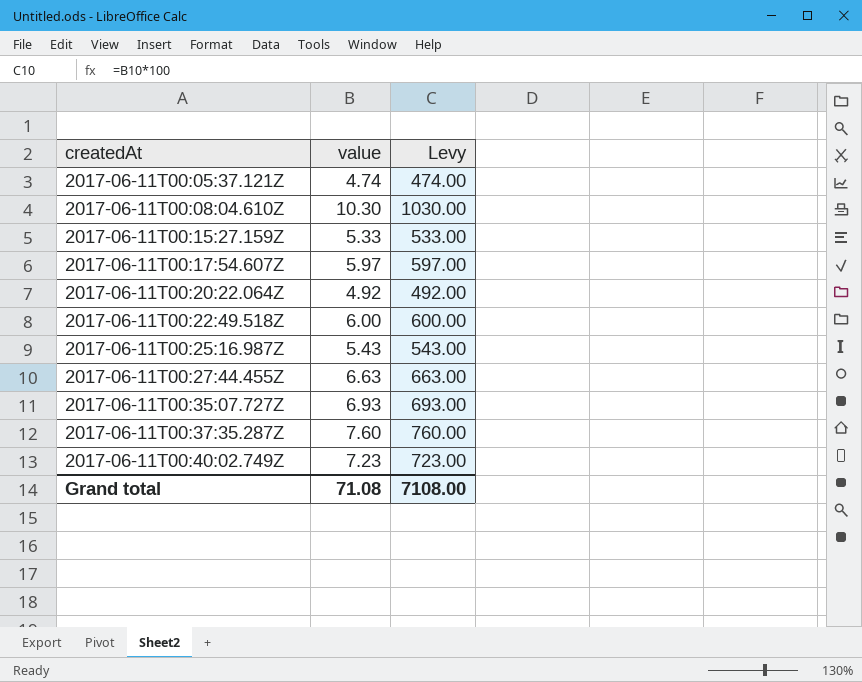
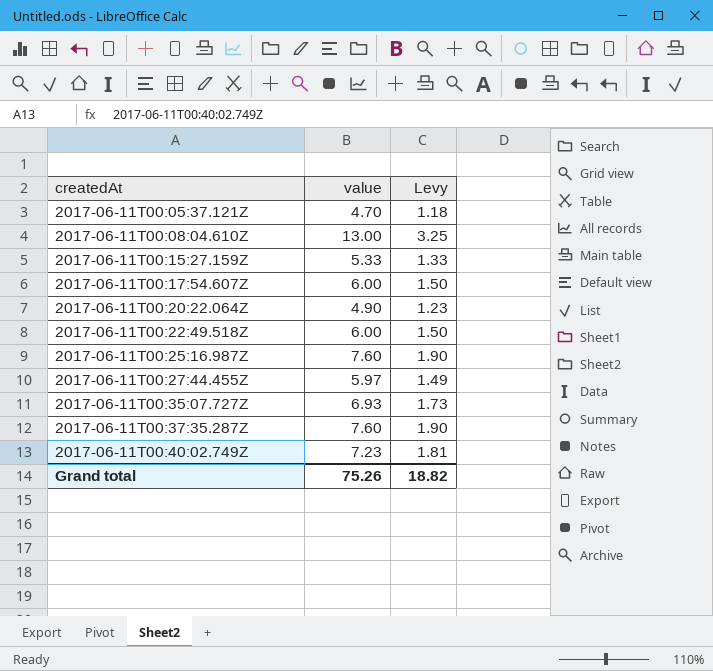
column Levy | formula: [value] * 100 -> [value] * 0.25
2017-06-11T00:05:37.121Z | value: 4.74 -> 4.70
2017-06-11T00:08:04.610Z | value: 10.30 -> 13.00
2017-06-11T00:17:54.607Z | value: 5.97 -> 6.00
2017-06-11T00:20:22.064Z | value: 4.92 -> 4.90
2017-06-11T00:25:16.987Z | value: 5.43 -> 7.60
2017-06-11T00:27:44.455Z | value: 6.63 -> 5.97
Grand total | value: 71.08 -> 75.26
Grand total | Levy: 7108.00 -> 18.82

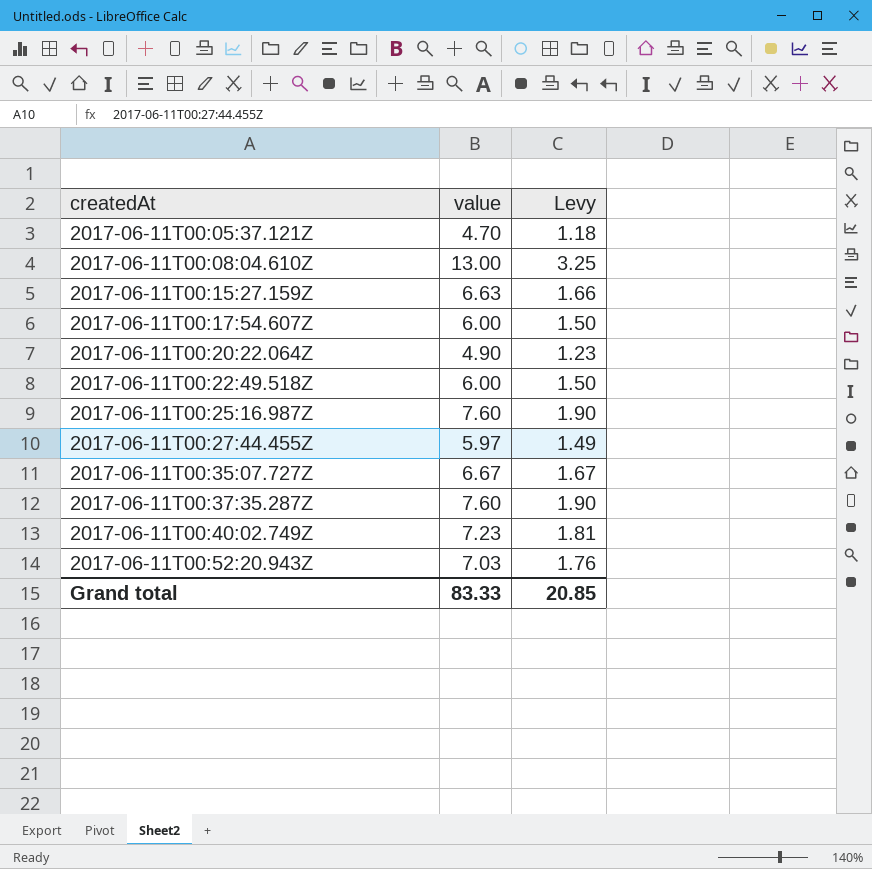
2017-06-11T00:15:27.159Z | value: 5.33 -> 6.63
2017-06-11T00:15:27.159Z | Levy: 1.33 -> 1.66
2017-06-11T00:35:07.727Z | value: 6.93 -> 6.67
2017-06-11T00:35:07.727Z | Levy: 1.73 -> 1.67
row 2017-06-11T00:52:20.943Z: none -> 7.03 | 1.76
Grand total | value: 75.26 -> 83.33
Grand total | Levy: 18.82 -> 20.85

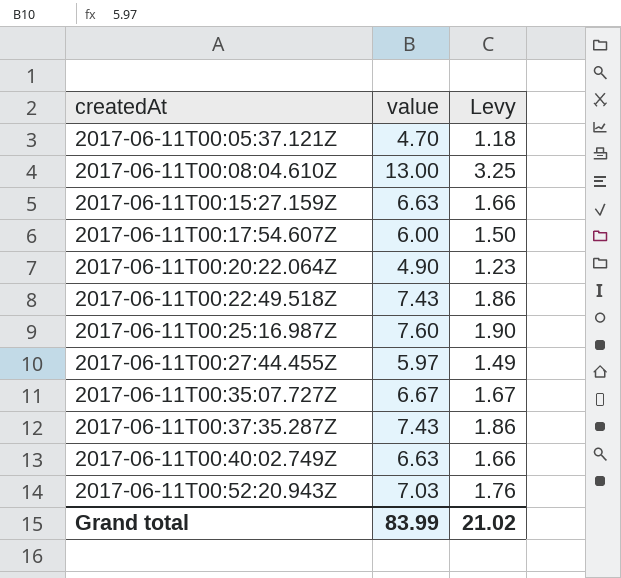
2017-06-11T00:22:49.518Z | value: 6.00 -> 7.43
2017-06-11T00:22:49.518Z | Levy: 1.50 -> 1.86
2017-06-11T00:37:35.287Z | value: 7.60 -> 7.43
2017-06-11T00:37:35.287Z | Levy: 1.90 -> 1.86
2017-06-11T00:40:02.749Z | value: 7.23 -> 6.63
2017-06-11T00:40:02.749Z | Levy: 1.81 -> 1.66
Grand total | value: 83.33 -> 83.99
Grand total | Levy: 20.85 -> 21.02

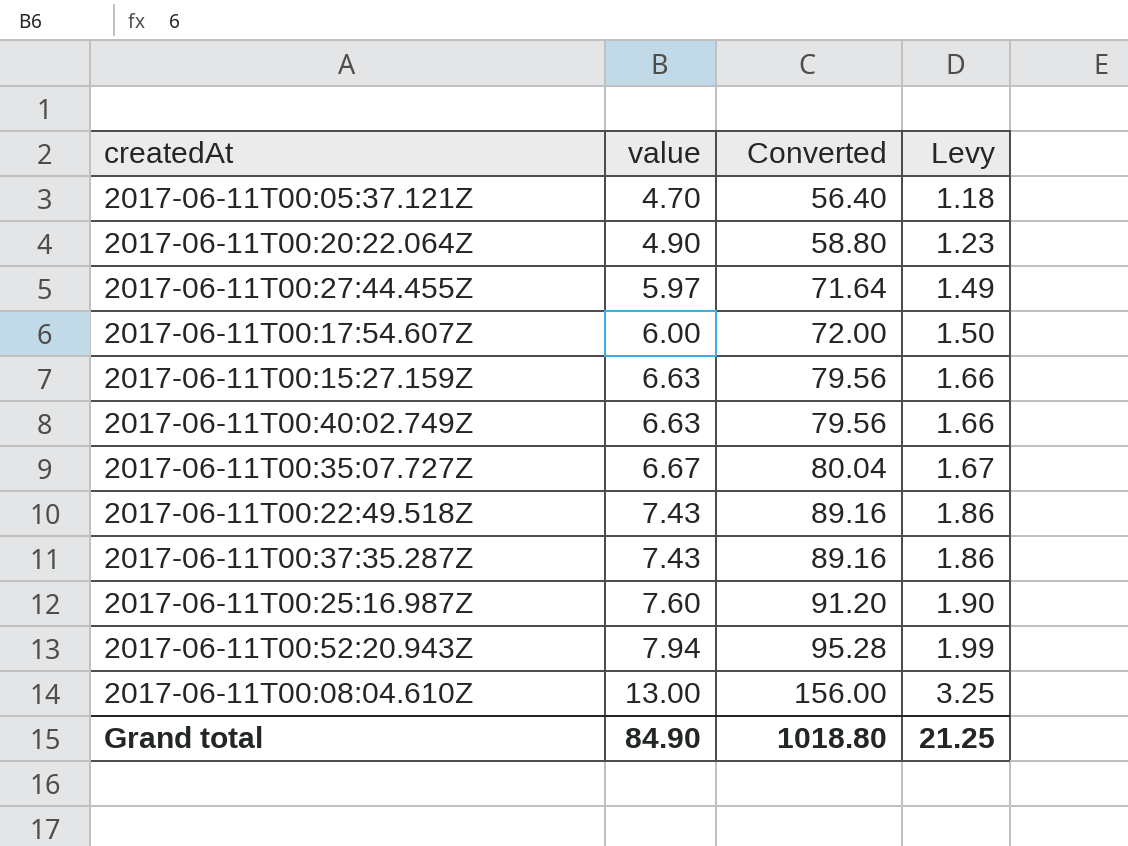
row order: createdAt ascending -> value ascending
column Converted | formula: none -> [value] * 12
2017-06-11T00:52:20.943Z | value: 7.03 -> 7.94
2017-06-11T00:52:20.943Z | Levy: 1.76 -> 1.99
Grand total | value: 83.99 -> 84.90
Grand total | Levy: 21.02 -> 21.25

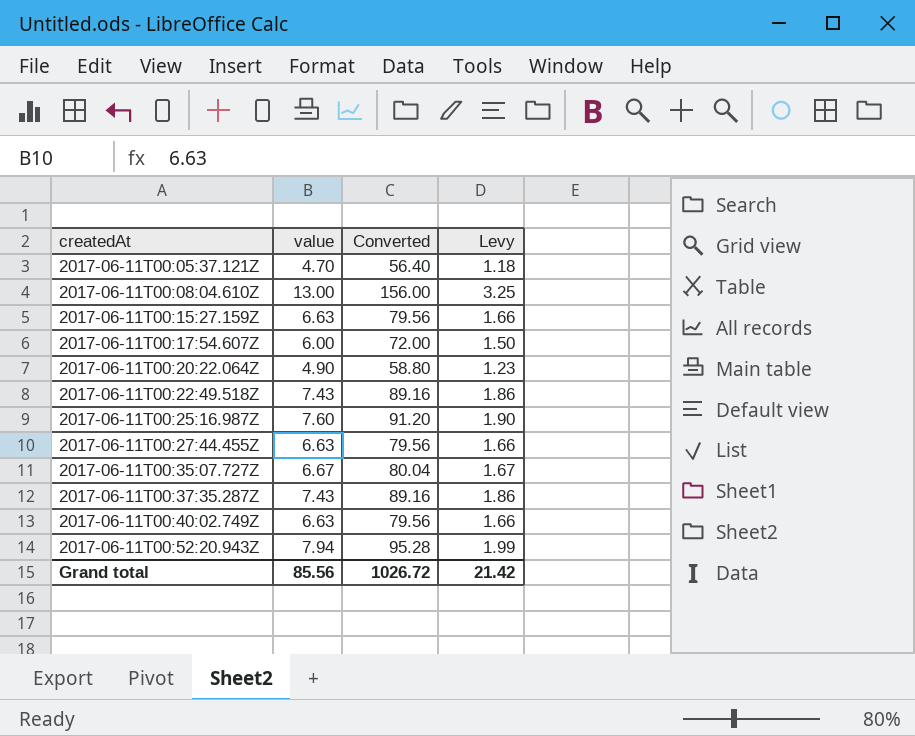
row order: value ascending -> createdAt ascending
2017-06-11T00:27:44.455Z | value: 5.97 -> 6.63
2017-06-11T00:27:44.455Z | Converted: 71.64 -> 79.56
2017-06-11T00:27:44.455Z | Levy: 1.49 -> 1.66
Grand total | value: 84.90 -> 85.56
Grand total | Converted: 1018.80 -> 1026.72
Grand total | Levy: 21.25 -> 21.42

